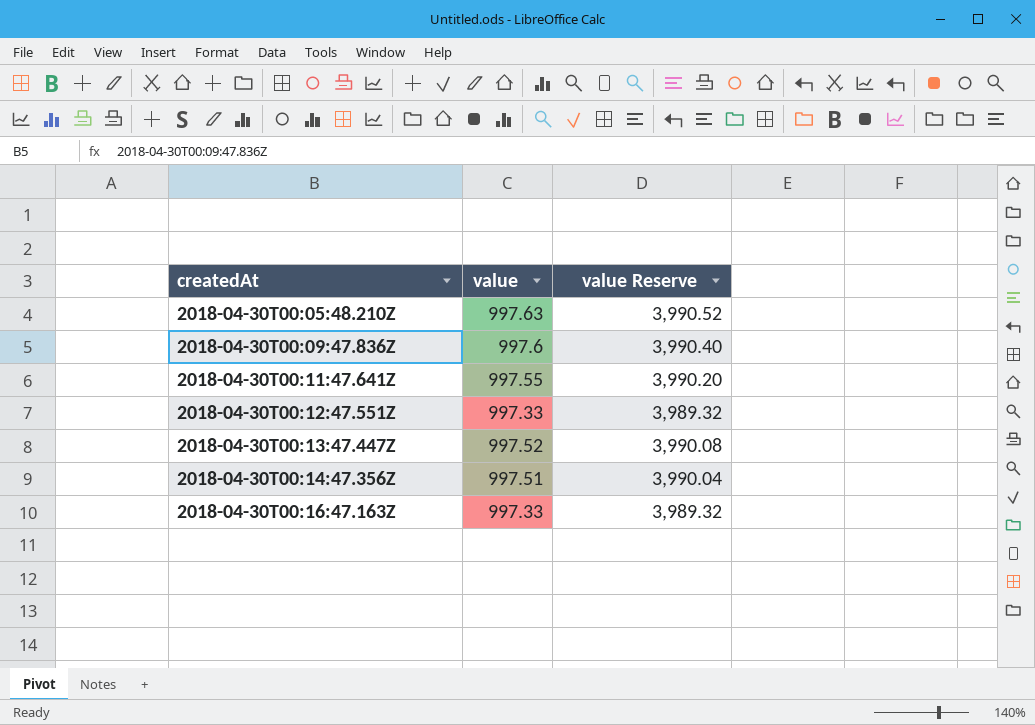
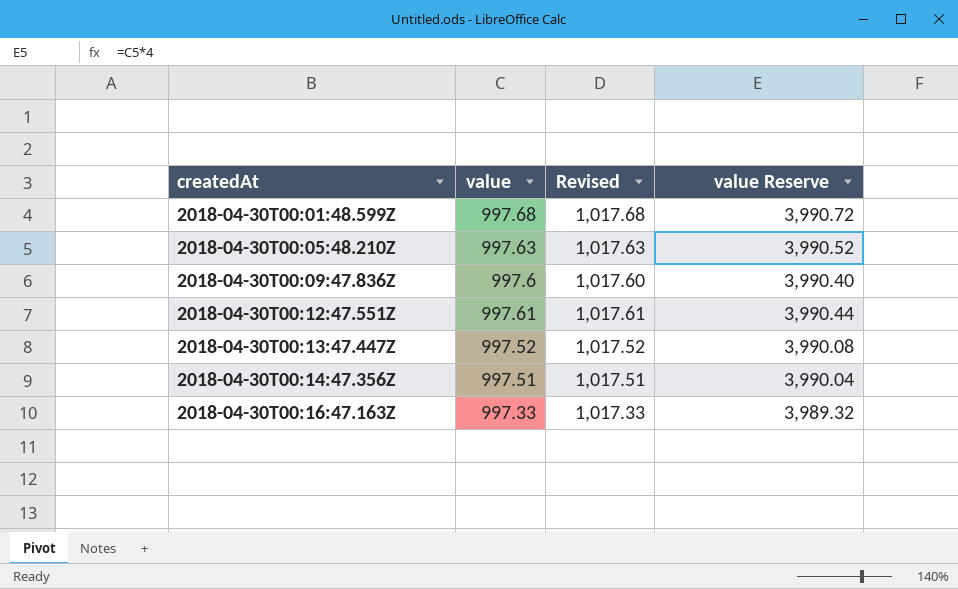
column Revised | formula: none -> [value] + 20
row 2018-04-30T00:11:47.641Z: 997.55 | 3,990.20 -> none
row 2018-04-30T00:01:48.599Z: none -> 997.68 | 1,017.68 | 3,990.72
2018-04-30T00:12:47.551Z | value: 997.33 -> 997.61
2018-04-30T00:12:47.551Z | value Reserve: 3,989.32 -> 3,990.44

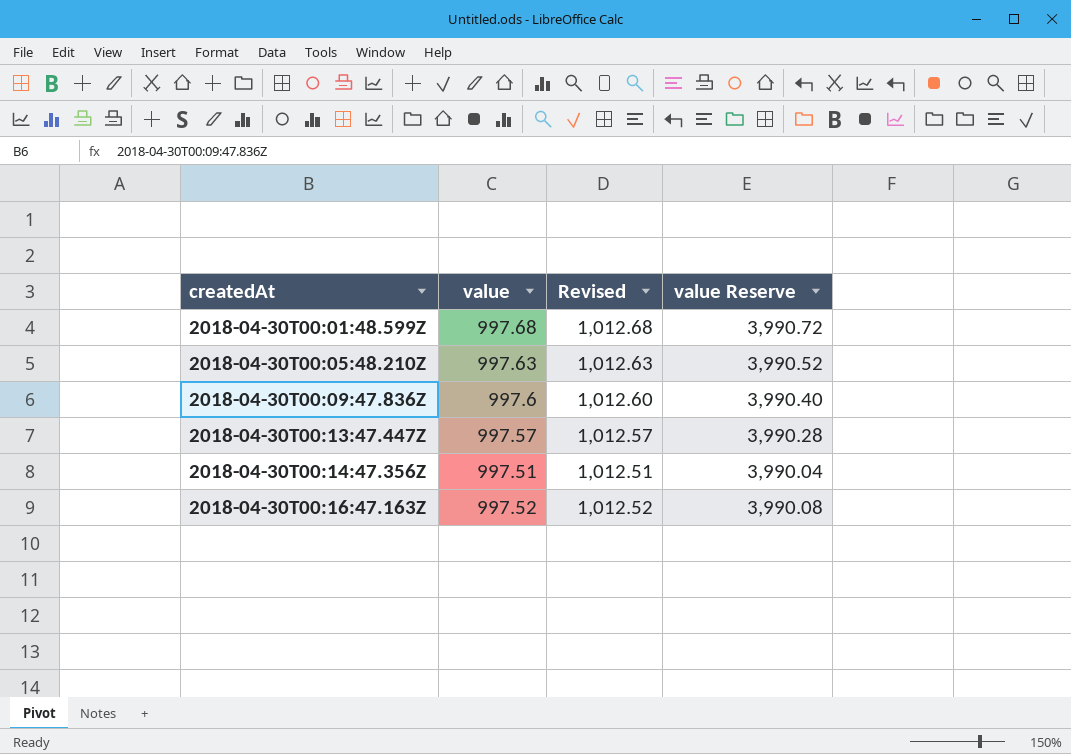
column Revised | formula: [value] + 20 -> [value] + 15
row 2018-04-30T00:12:47.551Z: 997.61 | 1,017.61 | 3,990.44 -> none
2018-04-30T00:13:47.447Z | value: 997.52 -> 997.57
2018-04-30T00:13:47.447Z | value Reserve: 3,990.08 -> 3,990.28
2018-04-30T00:16:47.163Z | value: 997.33 -> 997.52
2018-04-30T00:16:47.163Z | value Reserve: 3,989.32 -> 3,990.08

